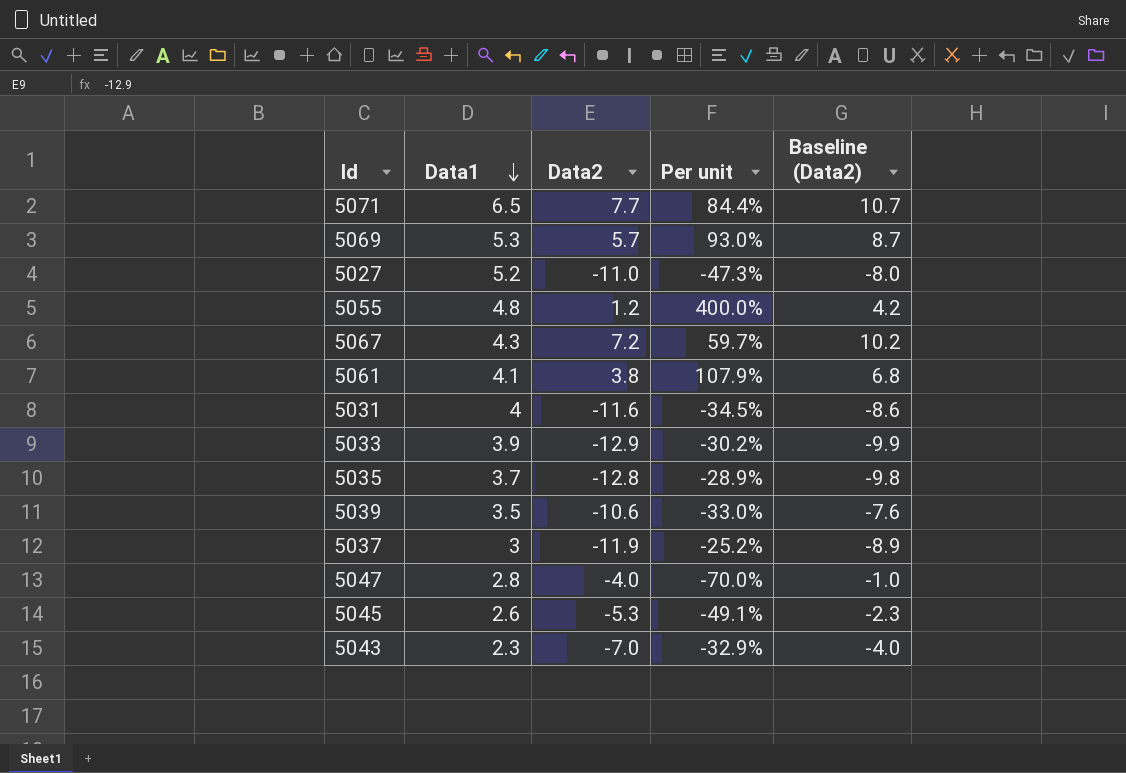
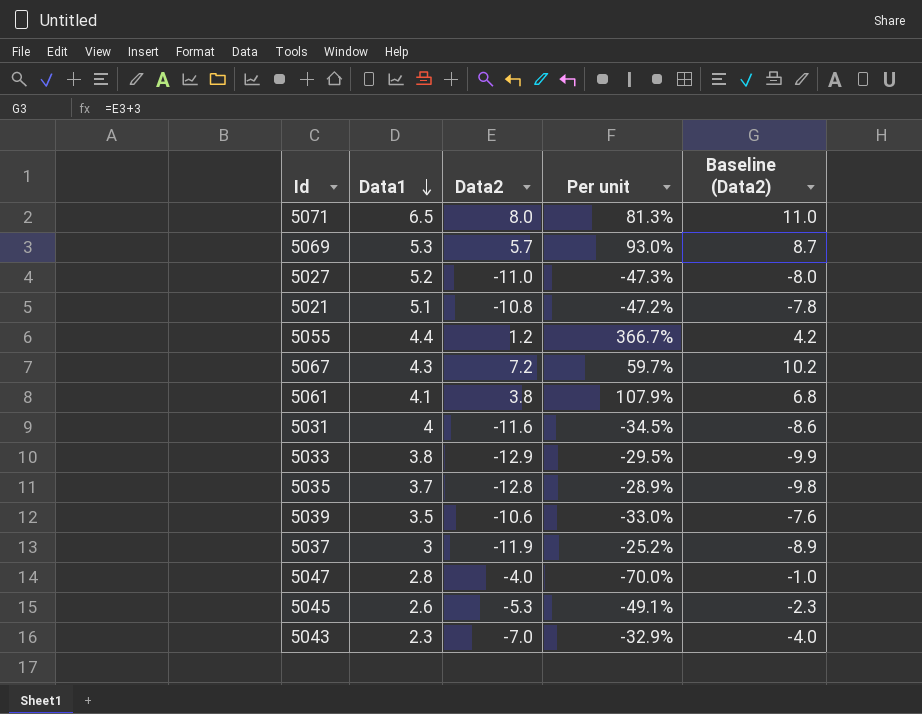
5071 | Data2: 7.7 -> 8.0
5071 | Per unit: 84.4% -> 81.3%
5071 | Baseline (Data2): 10.7 -> 11.0
row 5021: none -> 5.1 | -10.8 | -47.2% | -7.8
5055 | Data1: 4.8 -> 4.4
5055 | Per unit: 400.0% -> 366.7%
5033 | Data1: 3.9 -> 3.8
5033 | Per unit: -30.2% -> -29.5%

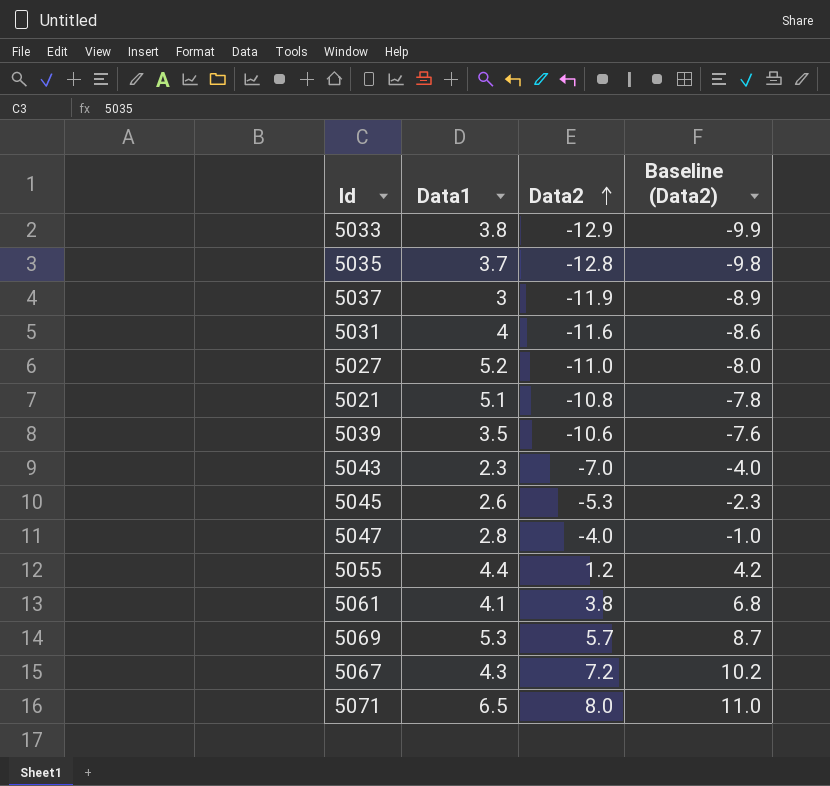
row order: Data1 descending -> Data2 ascending
column Per unit | formula: [Data1] / [Data2] -> none

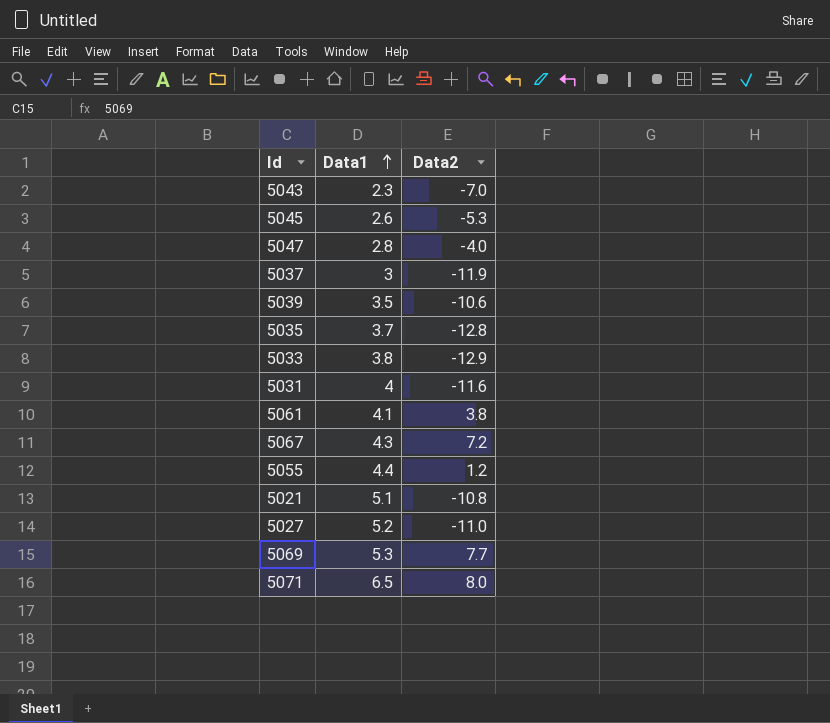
row order: Data2 ascending -> Data1 ascending
column Baseline (Data2) | formula: [Data2] + 3 -> none
5069 | Data2: 5.7 -> 7.7

